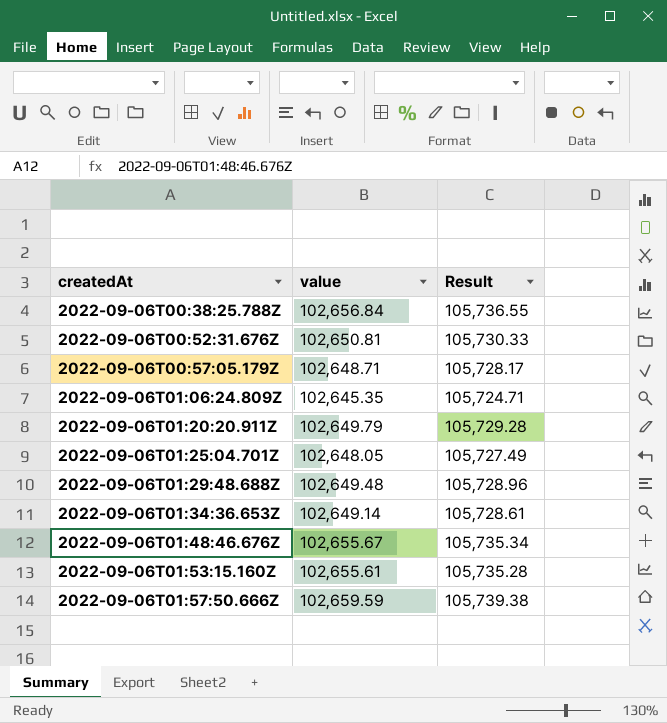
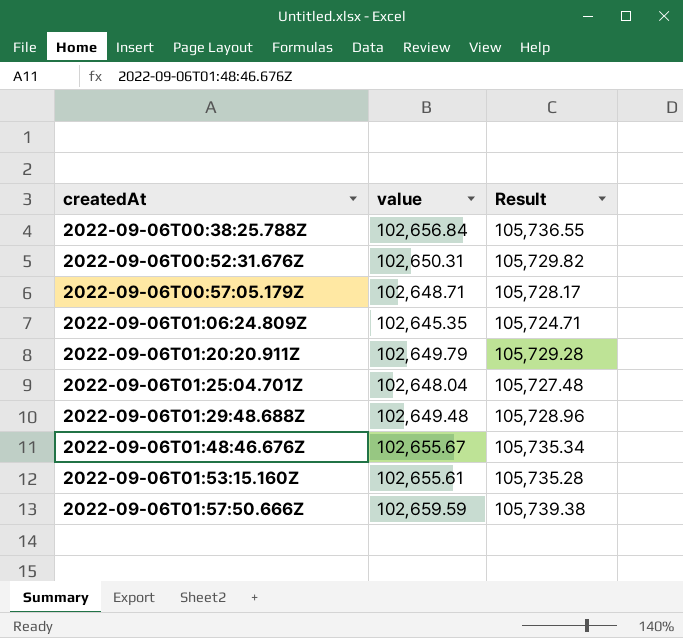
row 2022-09-06T01:34:36.653Z: 102,649.14 | 105,728.61 -> none
2022-09-06T00:52:31.676Z | value: 102,650.81 -> 102,650.31
2022-09-06T00:52:31.676Z | Result: 105,730.33 -> 105,729.82
2022-09-06T01:25:04.701Z | value: 102,648.05 -> 102,648.04
2022-09-06T01:25:04.701Z | Result: 105,727.49 -> 105,727.48

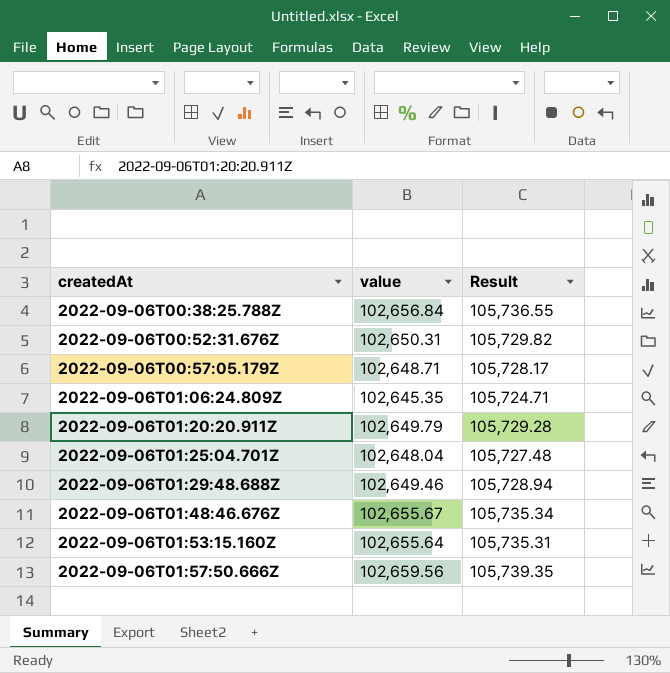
2022-09-06T01:29:48.688Z | value: 102,649.48 -> 102,649.46
2022-09-06T01:29:48.688Z | Result: 105,728.96 -> 105,728.94
2022-09-06T01:53:15.160Z | value: 102,655.61 -> 102,655.64
2022-09-06T01:53:15.160Z | Result: 105,735.28 -> 105,735.31
2022-09-06T01:57:50.666Z | value: 102,659.59 -> 102,659.56
2022-09-06T01:57:50.666Z | Result: 105,739.38 -> 105,739.35

